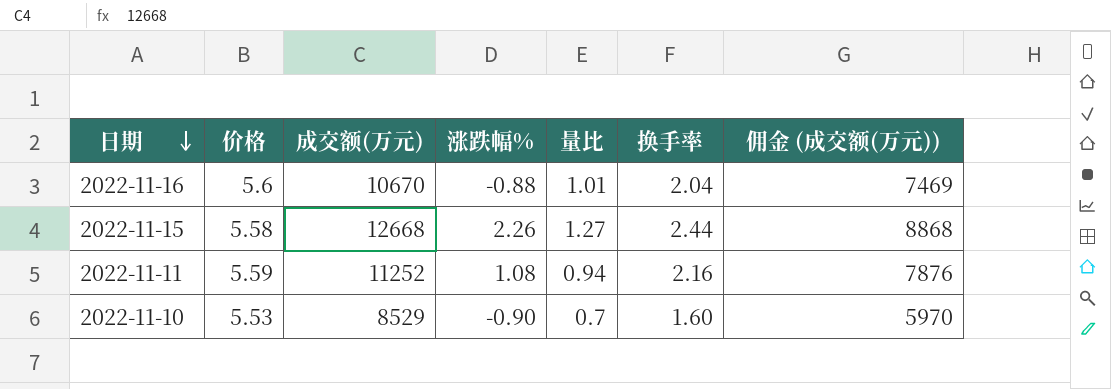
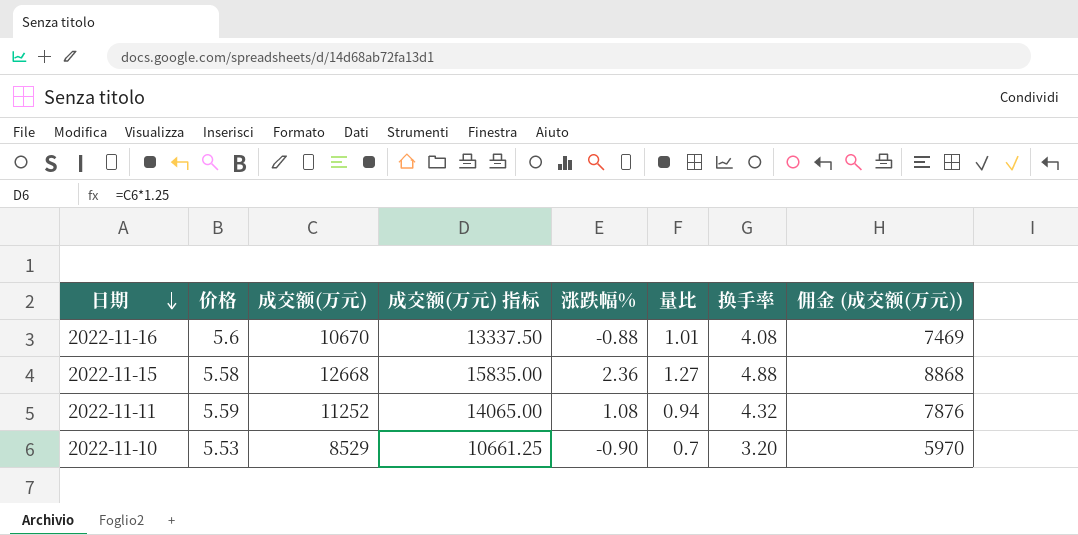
column 成交额(万元) 指标 | formula: none -> [成交额(万元)] * 1.25
2022-11-16 | 换手率: 2.04 -> 4.08
2022-11-15 | 涨跌幅%: 2.26 -> 2.36
2022-11-15 | 换手率: 2.44 -> 4.88
2022-11-11 | 换手率: 2.16 -> 4.32
2022-11-10 | 换手率: 1.60 -> 3.20

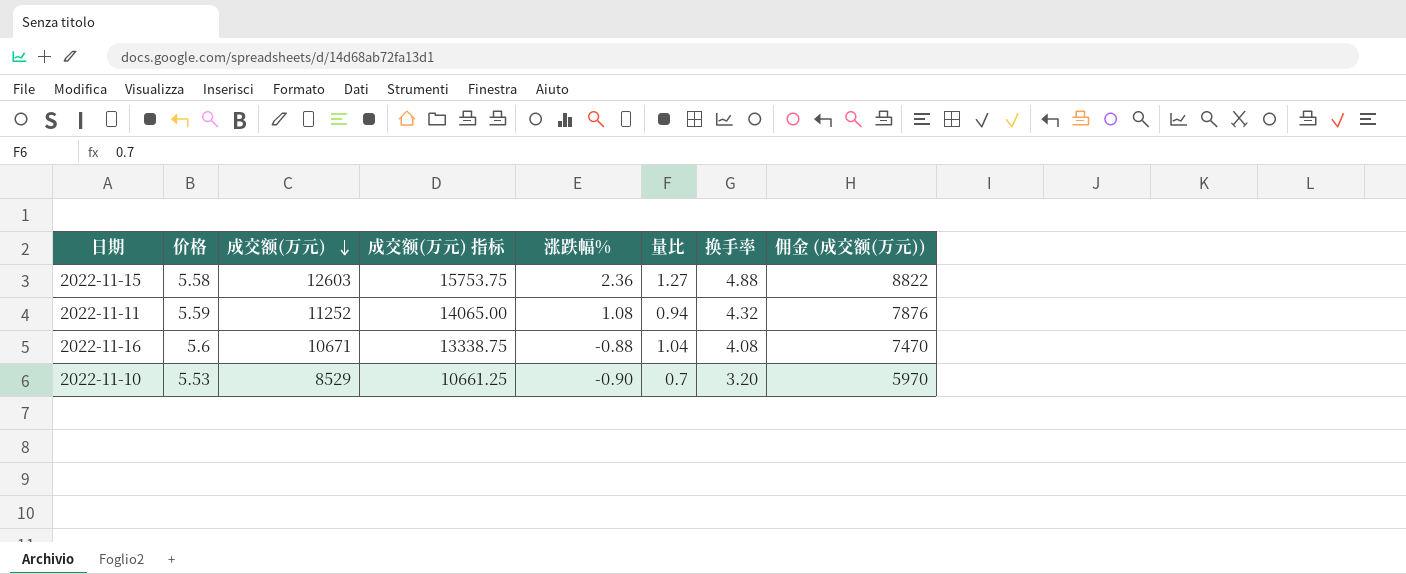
row order: 日期 descending -> 成交额(万元) descending
2022-11-15 | 成交额(万元): 12668 -> 12603
2022-11-15 | 成交额(万元) 指标: 15835.00 -> 15753.75
2022-11-15 | 佣金 (成交额(万元)): 8868 -> 8822
2022-11-16 | 成交额(万元): 10670 -> 10671
2022-11-16 | 成交额(万元) 指标: 13337.50 -> 13338.75
2022-11-16 | 量比: 1.01 -> 1.04
2022-11-16 | 佣金 (成交额(万元)): 7469 -> 7470

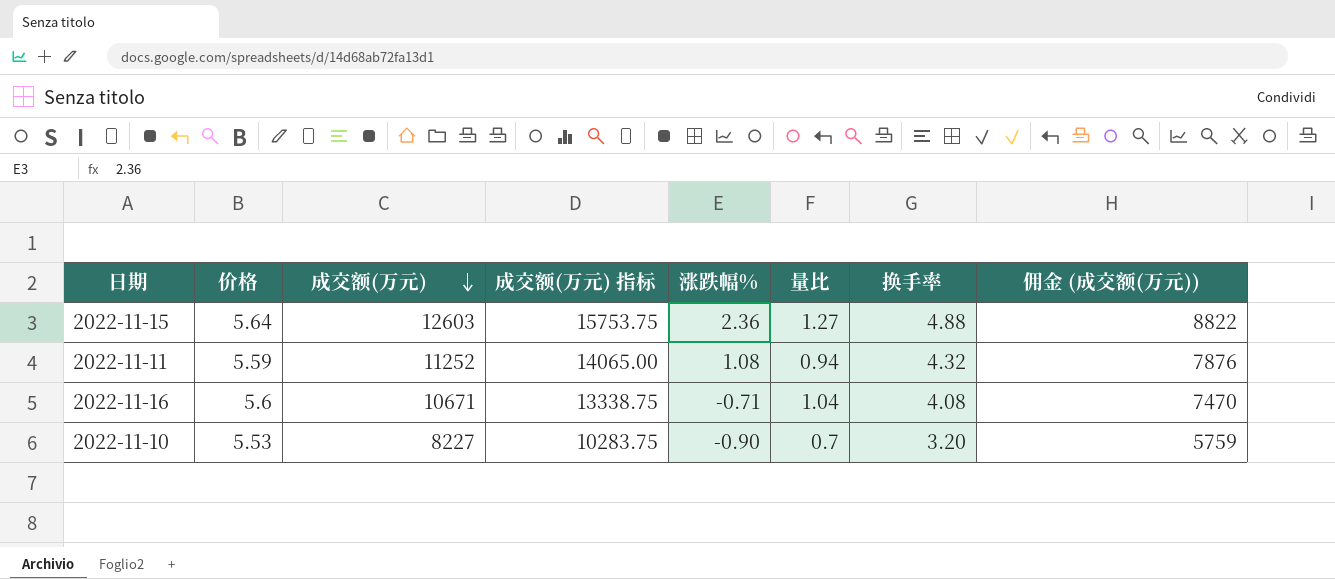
2022-11-15 | 价格: 5.58 -> 5.64
2022-11-16 | 涨跌幅%: -0.88 -> -0.71
2022-11-10 | 成交额(万元): 8529 -> 8227
2022-11-10 | 成交额(万元) 指标: 10661.25 -> 10283.75
2022-11-10 | 佣金 (成交额(万元)): 5970 -> 5759

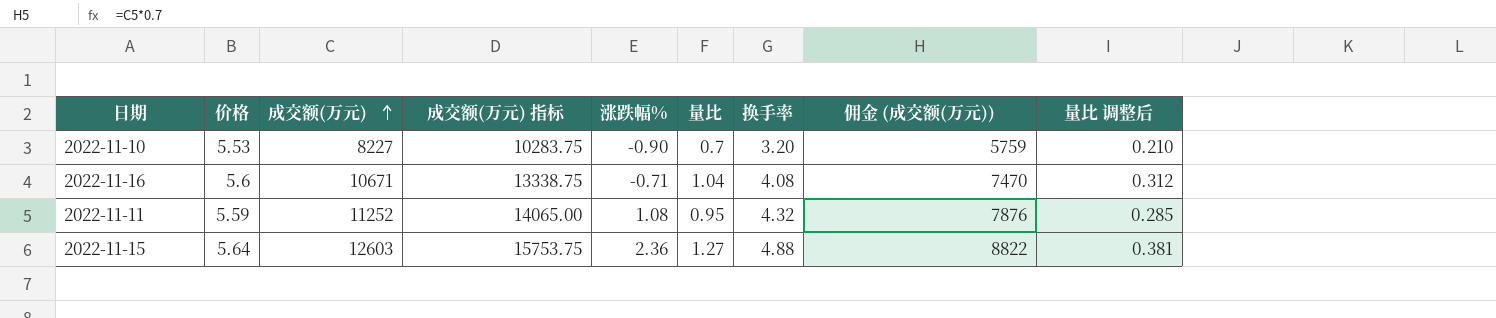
row order: 成交额(万元) descending -> 成交额(万元) ascending
column 量比 调整后 | formula: none -> [量比] * 0.3
2022-11-11 | 量比: 0.94 -> 0.95

